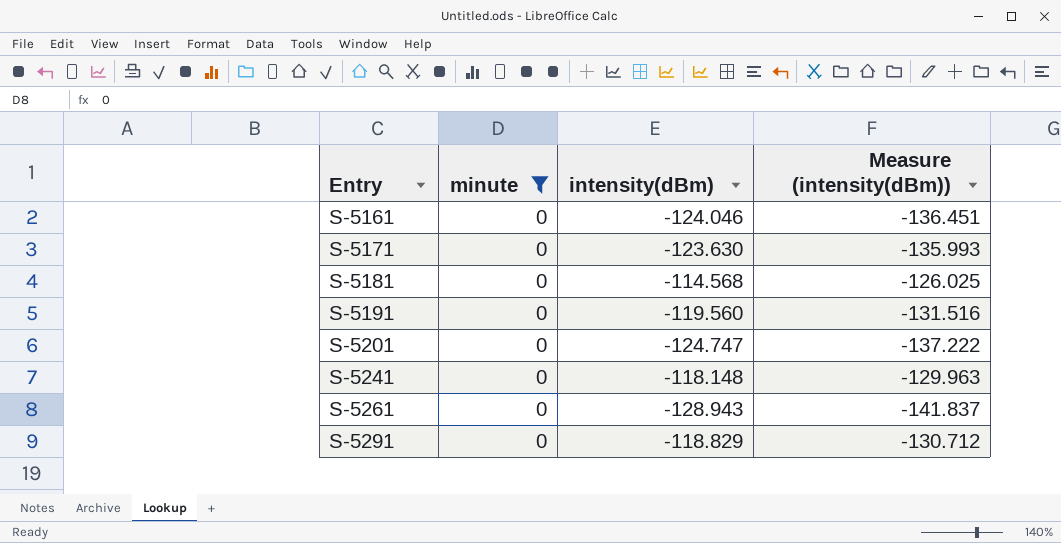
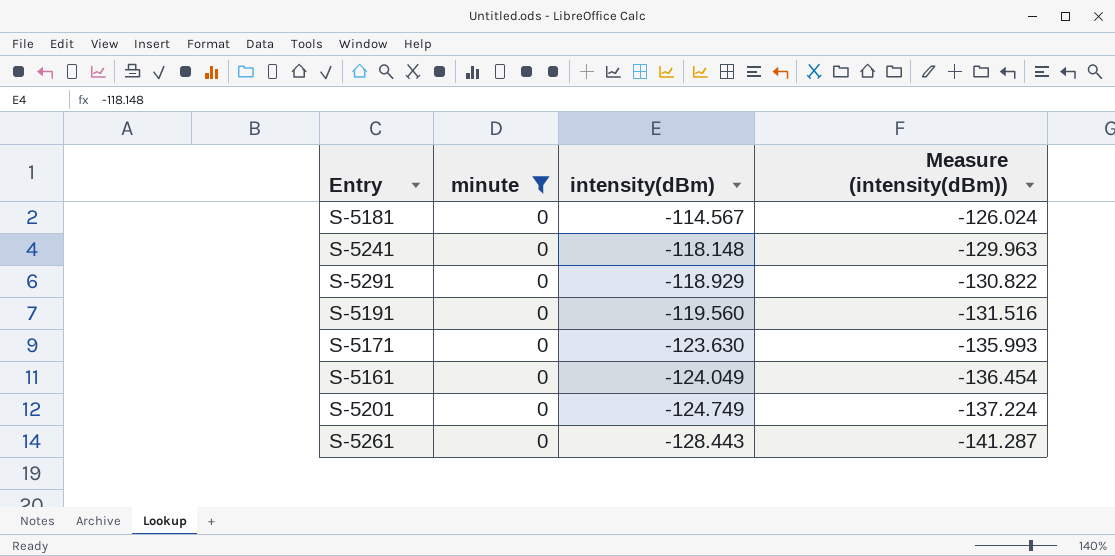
row order: Entry ascending -> intensity(dBm) descending
S-5181 | intensity(dBm): -114.568 -> -114.567
S-5181 | Measure (intensity(dBm)): -126.025 -> -126.024
S-5291 | intensity(dBm): -118.829 -> -118.929
S-5291 | Measure (intensity(dBm)): -130.712 -> -130.822
S-5161 | intensity(dBm): -124.046 -> -124.049
S-5161 | Measure (intensity(dBm)): -136.451 -> -136.454
S-5201 | intensity(dBm): -124.747 -> -124.749
S-5201 | Measure (intensity(dBm)): -137.222 -> -137.224
S-5261 | intensity(dBm): -128.943 -> -128.443
S-5261 | Measure (intensity(dBm)): -141.837 -> -141.287

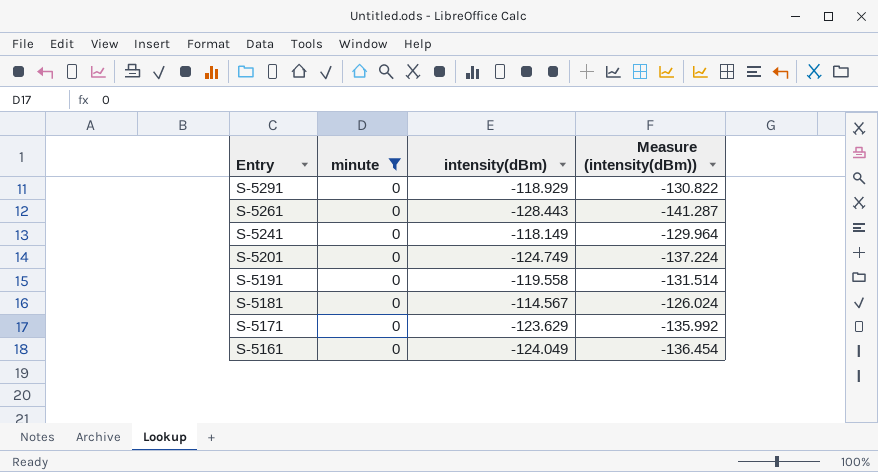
row order: intensity(dBm) descending -> Entry descending
S-5241 | intensity(dBm): -118.148 -> -118.149
S-5241 | Measure (intensity(dBm)): -129.963 -> -129.964
S-5191 | intensity(dBm): -119.560 -> -119.558
S-5191 | Measure (intensity(dBm)): -131.516 -> -131.514
S-5171 | intensity(dBm): -123.630 -> -123.629
S-5171 | Measure (intensity(dBm)): -135.993 -> -135.992

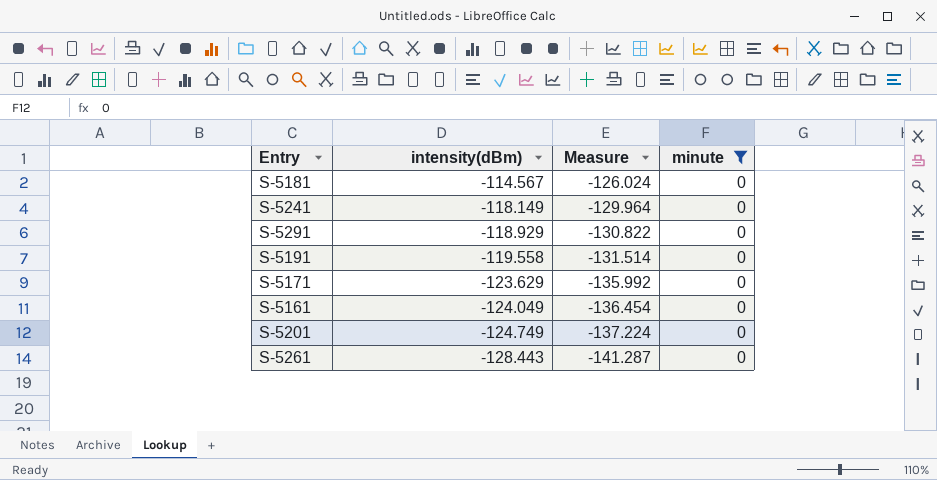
row order: Entry descending -> intensity(dBm) descending
column name: Measure (intensity(dBm)) -> Measure
column minute | position: 2 -> 4

